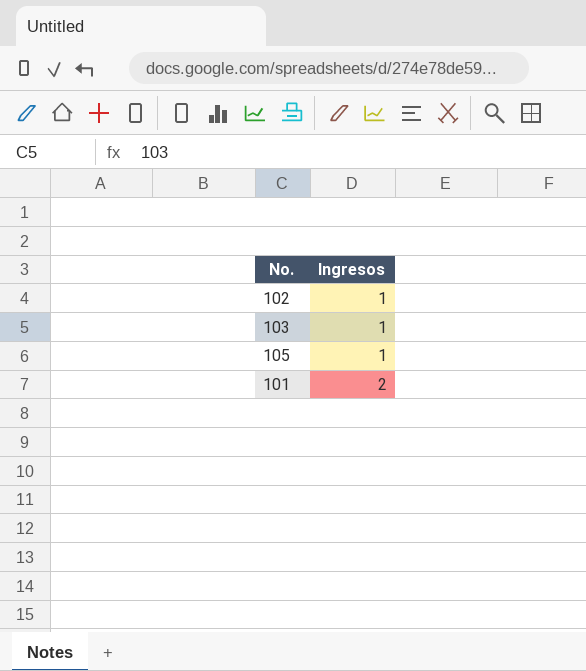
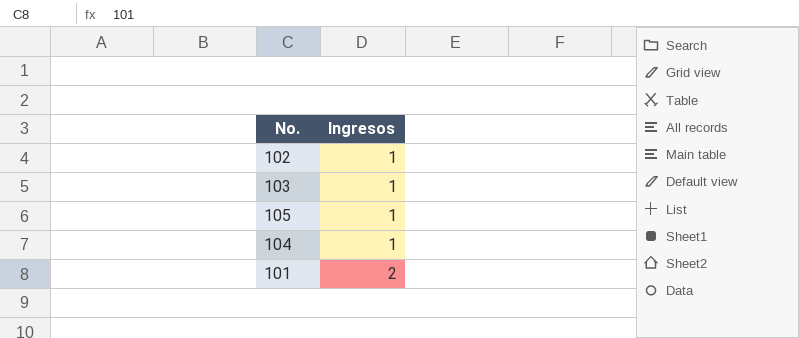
row 104: none -> 1

